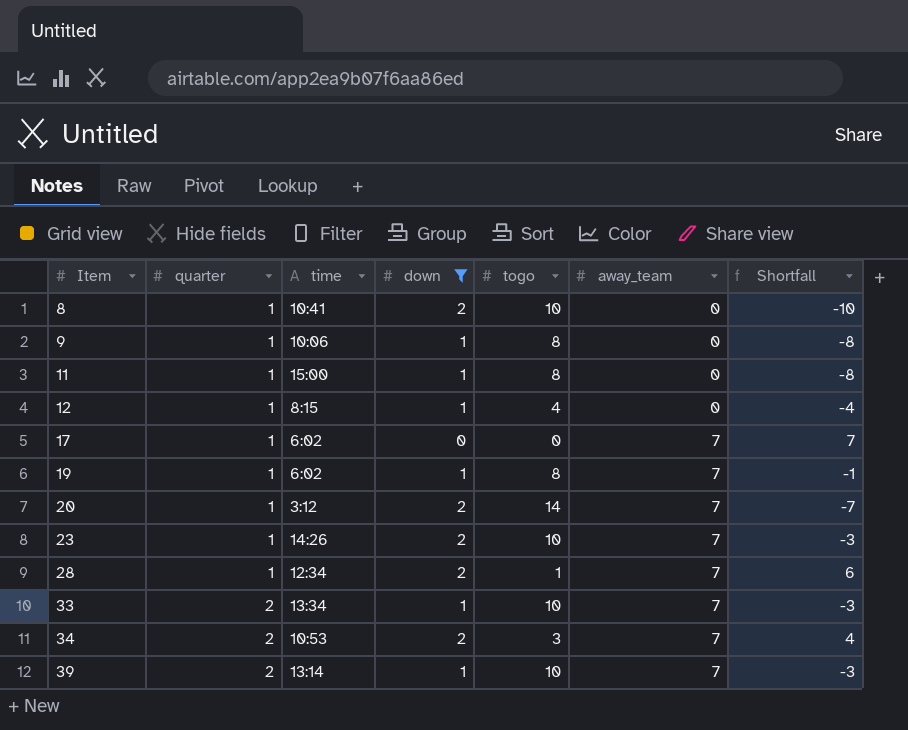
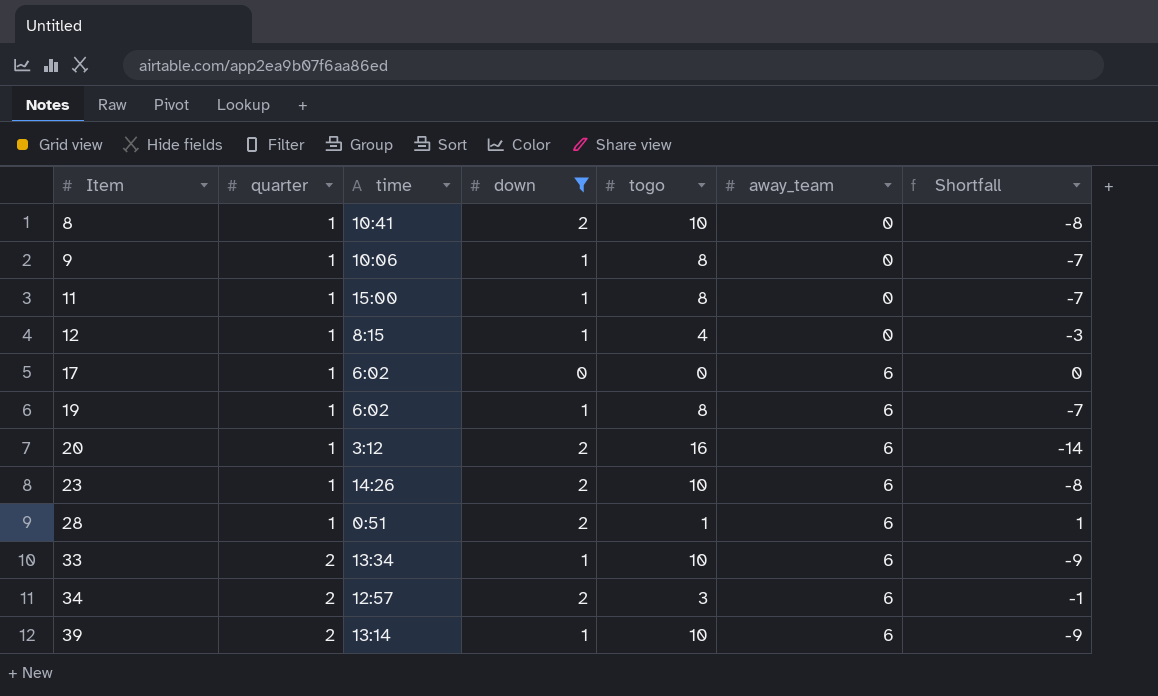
column Shortfall | formula: [away_team] - [togo] -> [down] - [togo]
17 | away_team: 7 -> 6
19 | away_team: 7 -> 6
20 | togo: 14 -> 16
20 | away_team: 7 -> 6
23 | away_team: 7 -> 6
28 | time: 12:34 -> 0:51
28 | away_team: 7 -> 6
33 | away_team: 7 -> 6
34 | time: 10:53 -> 12:57
34 | away_team: 7 -> 6
39 | away_team: 7 -> 6

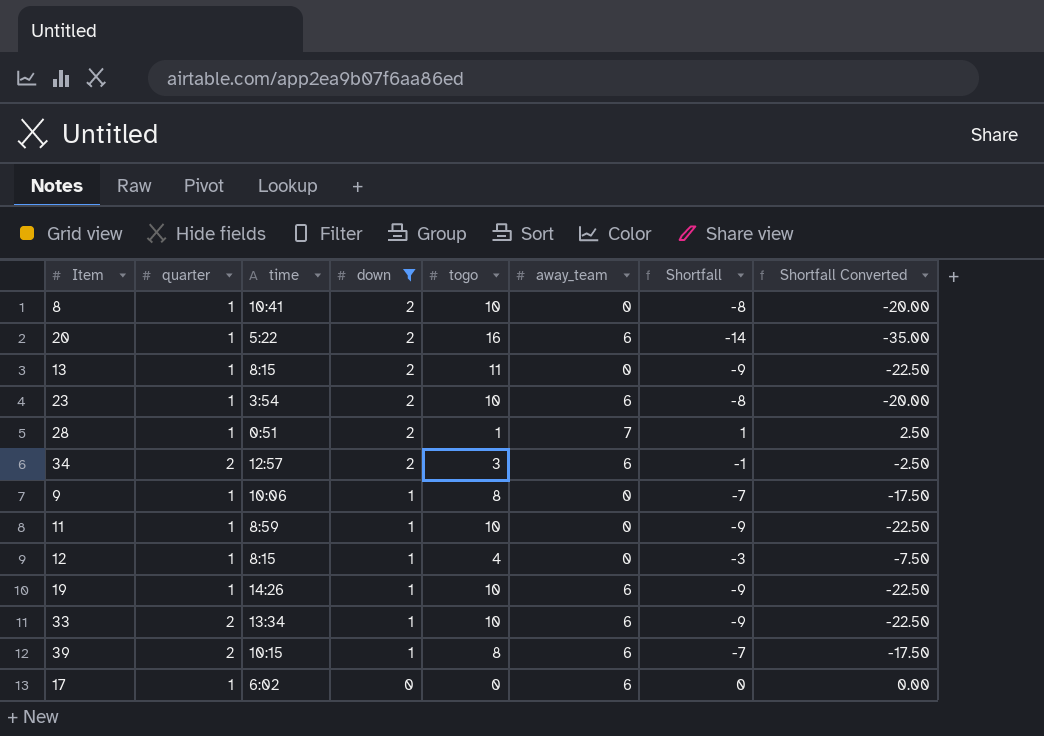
row order: Item ascending -> down descending
column Shortfall Converted | formula: none -> [Shortfall] * 2.5
20 | time: 3:12 -> 5:22
row 13: none -> 1 | 8:15 | 2 | 11 | 0 | -9 | -22.50
23 | time: 14:26 -> 3:54
28 | away_team: 6 -> 7
11 | time: 15:00 -> 8:59
11 | togo: 8 -> 10
11 | Shortfall: -7 -> -9
19 | time: 6:02 -> 14:26
19 | togo: 8 -> 10
19 | Shortfall: -7 -> -9
39 | time: 13:14 -> 10:15
39 | togo: 10 -> 8
39 | Shortfall: -9 -> -7

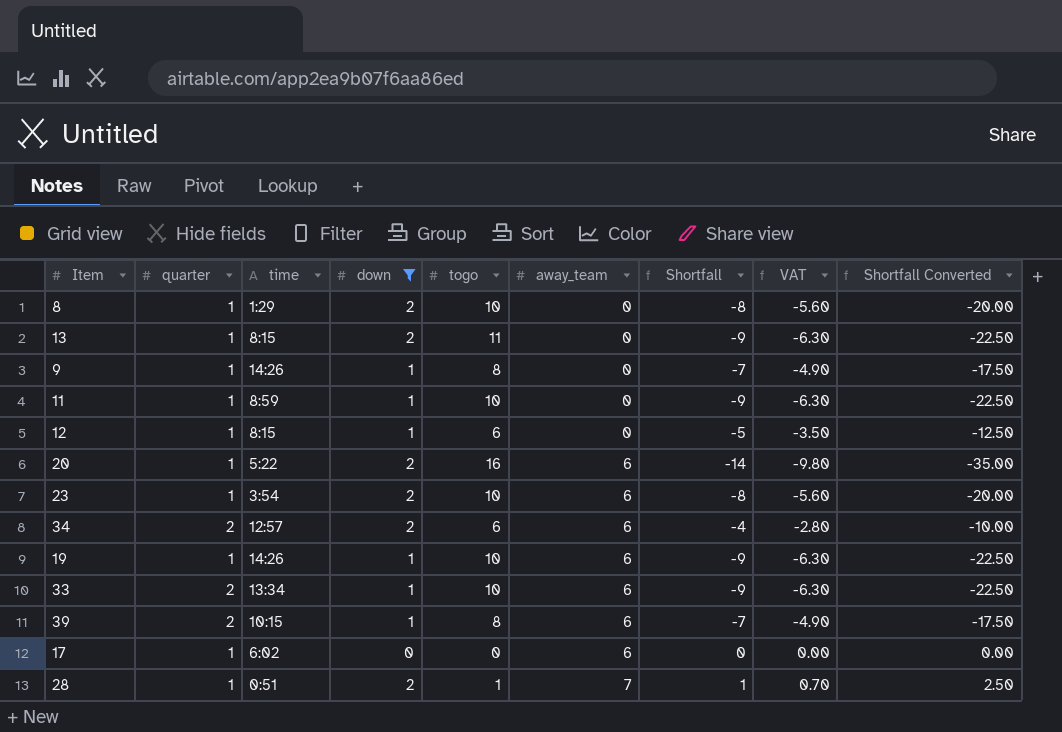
row order: down descending -> away_team ascending
column VAT | formula: none -> [Shortfall] * 0.7
8 | time: 10:41 -> 1:29
9 | time: 10:06 -> 14:26
12 | togo: 4 -> 6
12 | Shortfall: -3 -> -5
12 | Shortfall Converted: -7.50 -> -12.50
34 | togo: 3 -> 6
34 | Shortfall: -1 -> -4
34 | Shortfall Converted: -2.50 -> -10.00

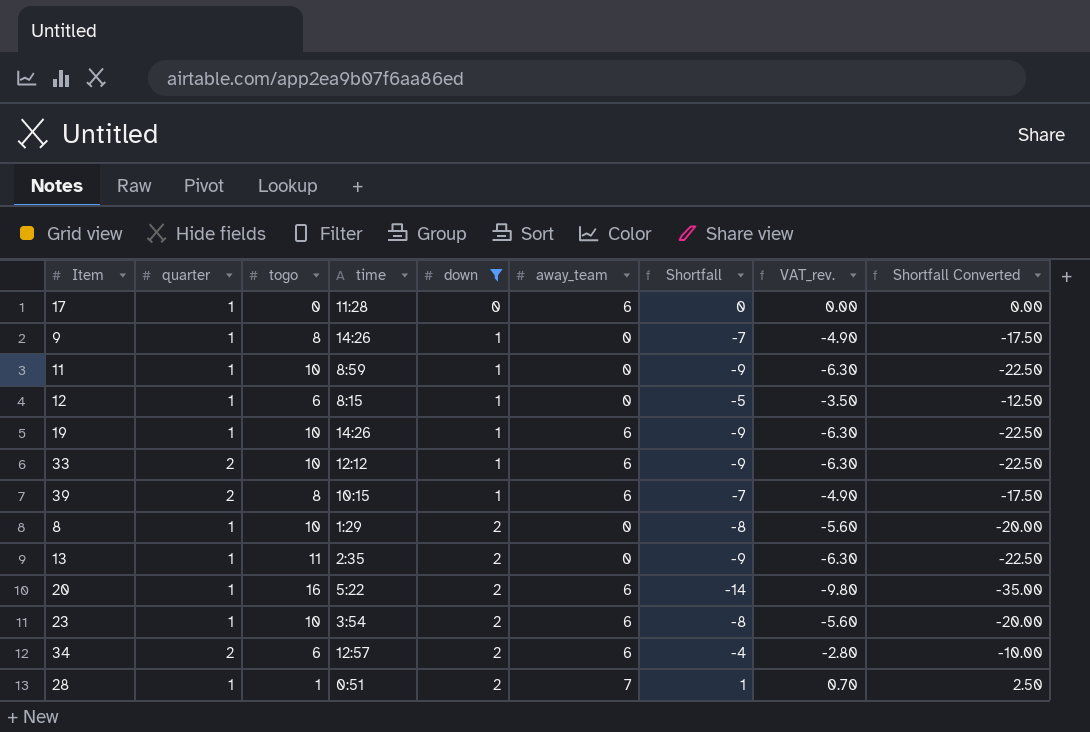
row order: away_team ascending -> down ascending
column togo | position: 5 -> 3
column name: VAT -> VAT_rev.
17 | time: 6:02 -> 11:28
33 | time: 13:34 -> 12:12
13 | time: 8:15 -> 2:35

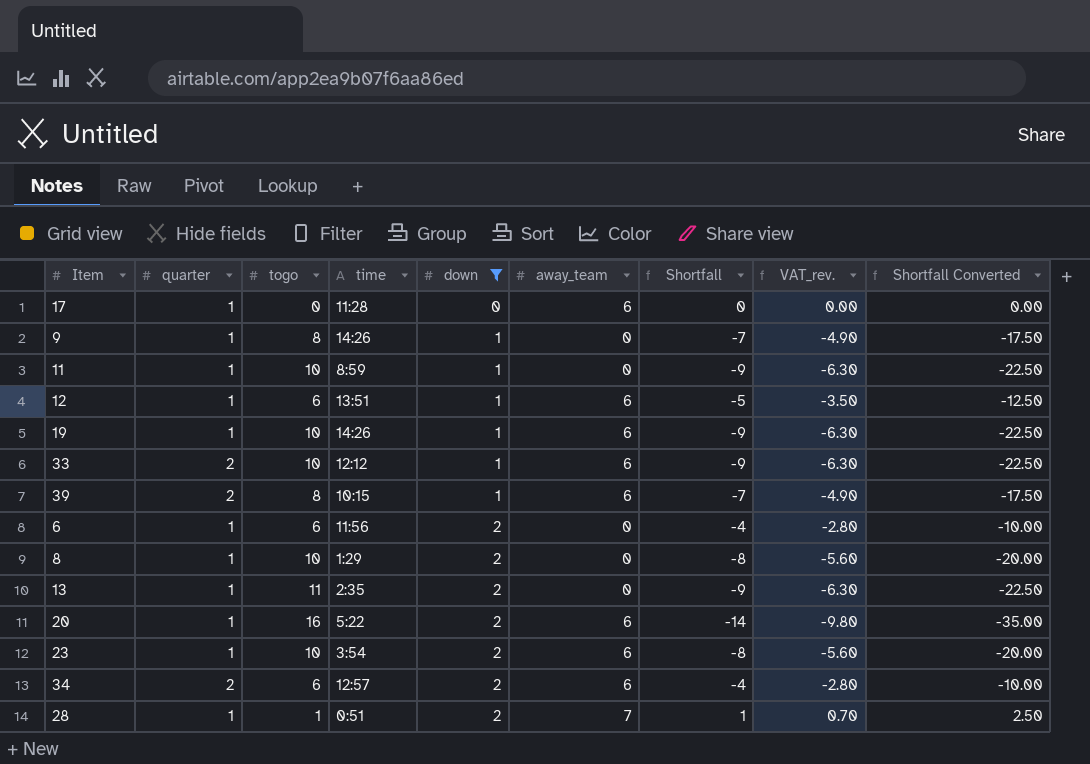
12 | time: 8:15 -> 13:51
12 | away_team: 0 -> 6
row 6: none -> 1 | 6 | 11:56 | 2 | 0 | -4 | -2.80 | -10.00

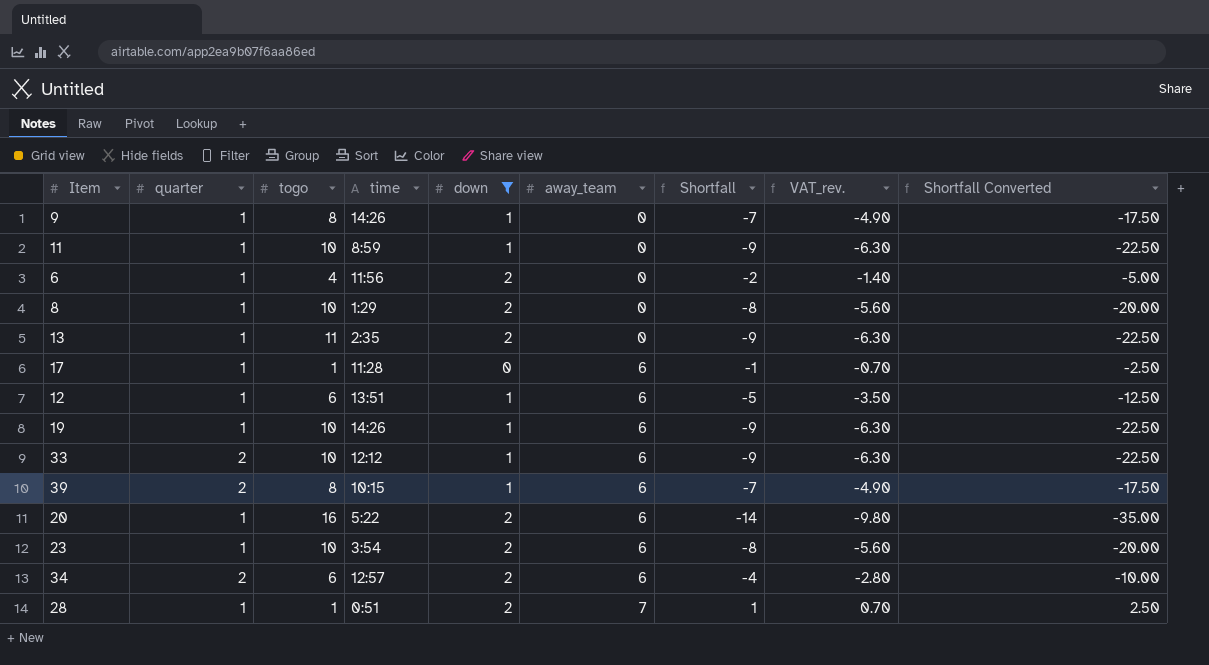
row order: down ascending -> away_team ascending
6 | togo: 6 -> 4
6 | Shortfall: -4 -> -2
6 | VAT_rev.: -2.80 -> -1.40
6 | Shortfall Converted: -10.00 -> -5.00
17 | togo: 0 -> 1
17 | Shortfall: 0 -> -1
17 | VAT_rev.: 0.00 -> -0.70
17 | Shortfall Converted: 0.00 -> -2.50

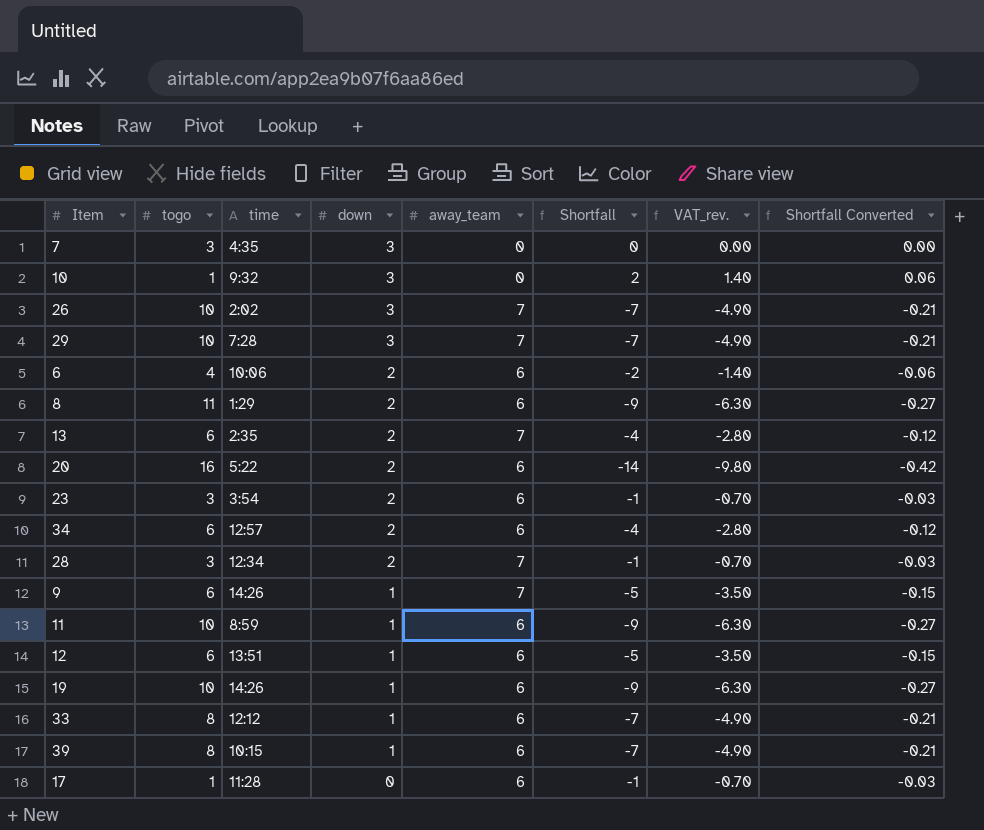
filter: down != 3 -> none
row order: away_team ascending -> down descending
column quarter | position: 2 -> none
column Shortfall Converted | formula: [Shortfall] * 2.5 -> [Shortfall] * 0.03
6 | time: 11:56 -> 10:06
6 | away_team: 0 -> 6
8 | togo: 10 -> 11
8 | away_team: 0 -> 6
8 | Shortfall: -8 -> -9
8 | VAT_rev.: -5.60 -> -6.30
13 | togo: 11 -> 6
13 | away_team: 0 -> 7
13 | Shortfall: -9 -> -4
13 | VAT_rev.: -6.30 -> -2.80
23 | togo: 10 -> 3
23 | Shortfall: -8 -> -1
23 | VAT_rev.: -5.60 -> -0.70
28 | togo: 1 -> 3
28 | time: 0:51 -> 12:34
28 | Shortfall: 1 -> -1
28 | VAT_rev.: 0.70 -> -0.70
9 | togo: 8 -> 6
9 | away_team: 0 -> 7
9 | Shortfall: -7 -> -5
9 | VAT_rev.: -4.90 -> -3.50
11 | away_team: 0 -> 6
33 | togo: 10 -> 8
33 | Shortfall: -9 -> -7
33 | VAT_rev.: -6.30 -> -4.90

